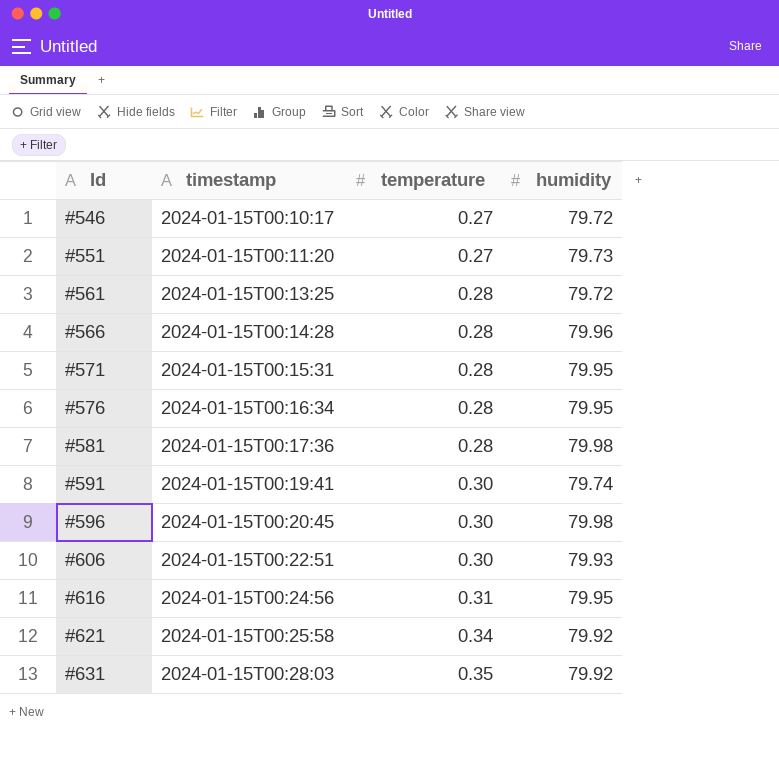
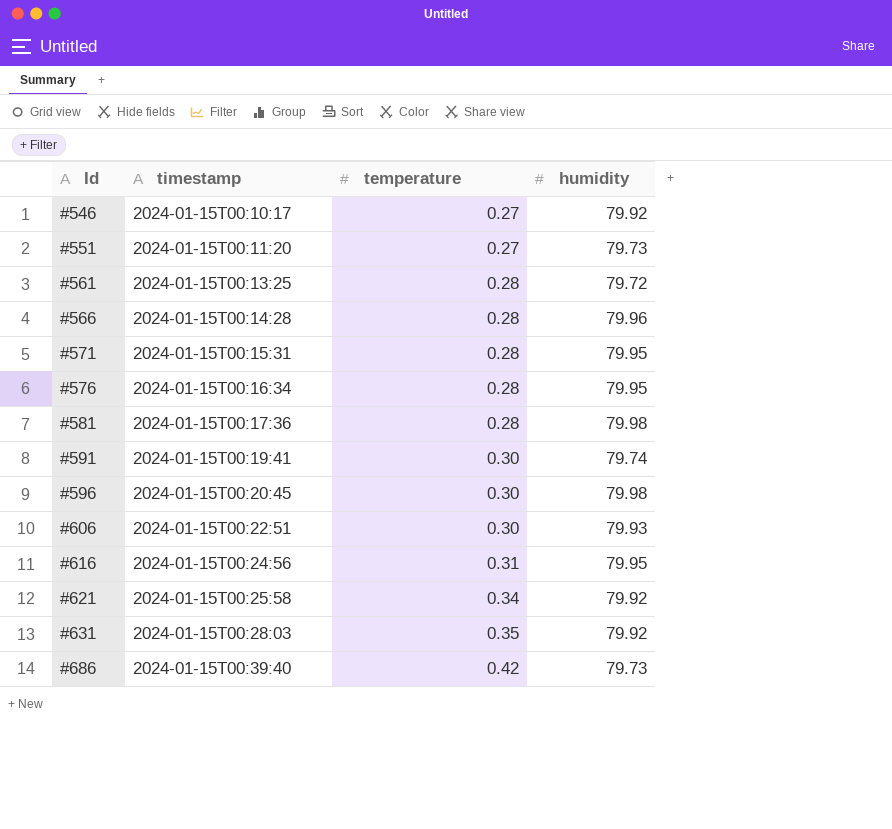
#546 | humidity: 79.72 -> 79.92
row #686: none -> 2024-01-15T00:39:40 | 0.42 | 79.73

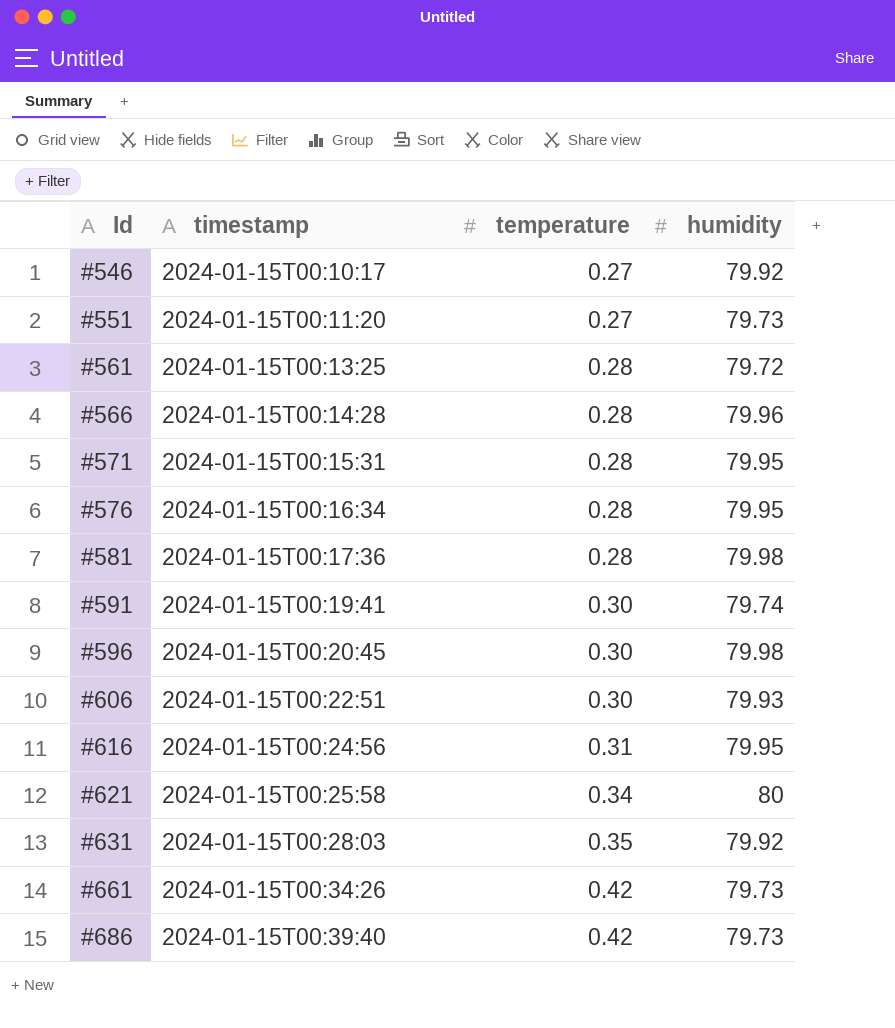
#621 | humidity: 79.92 -> 80
row #661: none -> 2024-01-15T00:34:26 | 0.42 | 79.73

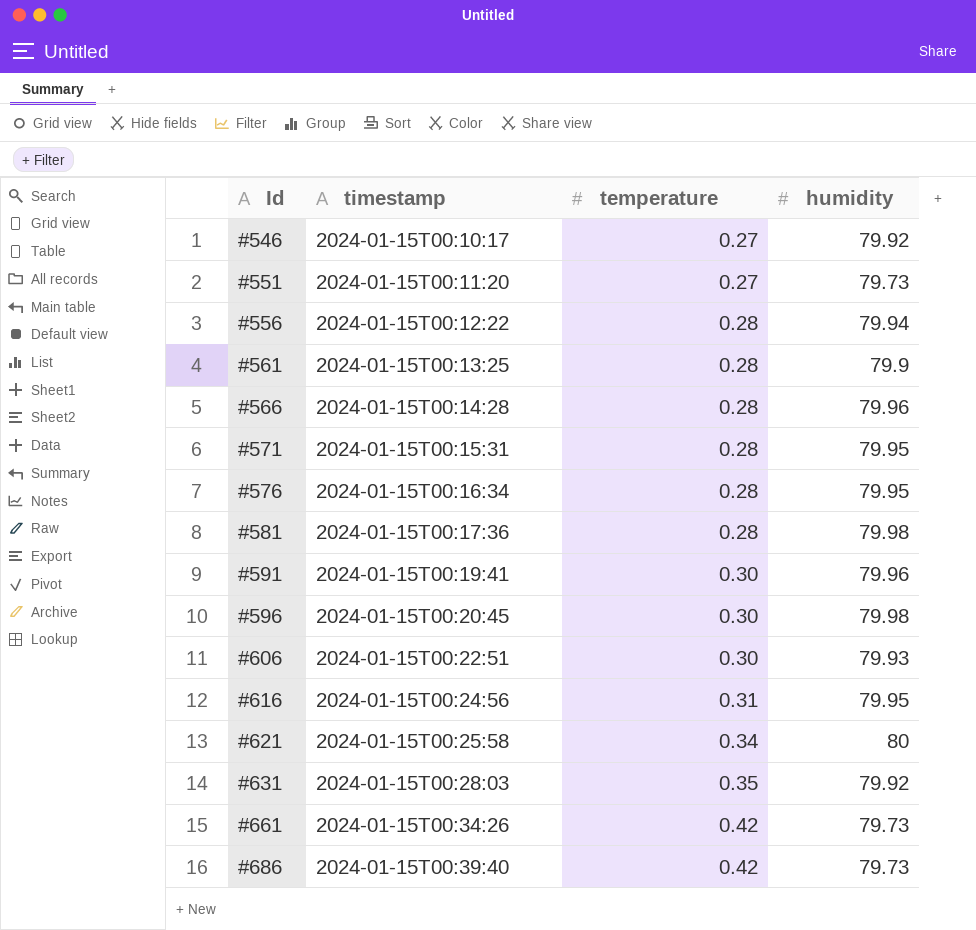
row #556: none -> 2024-01-15T00:12:22 | 0.28 | 79.94
#561 | humidity: 79.72 -> 79.9
#591 | humidity: 79.74 -> 79.96

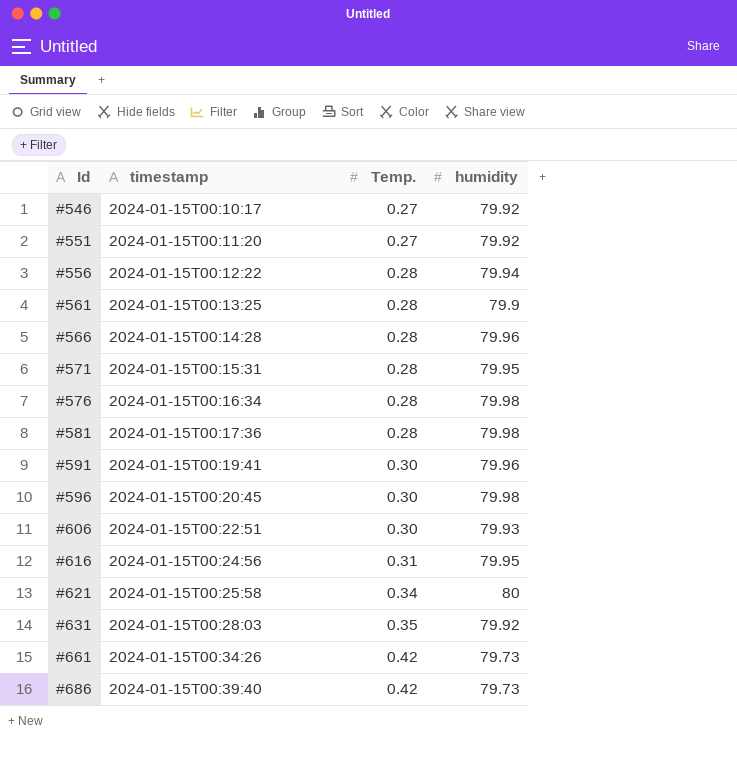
column name: temperature -> Temp.
#551 | humidity: 79.73 -> 79.92
#576 | humidity: 79.95 -> 79.98

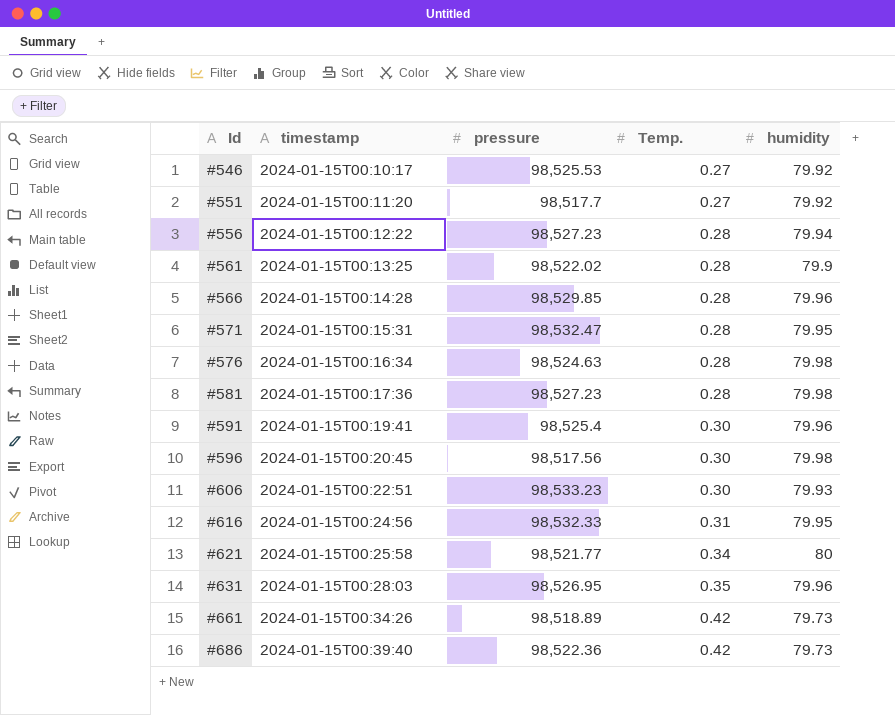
column pressure | position: none -> 3
#631 | humidity: 79.92 -> 79.96

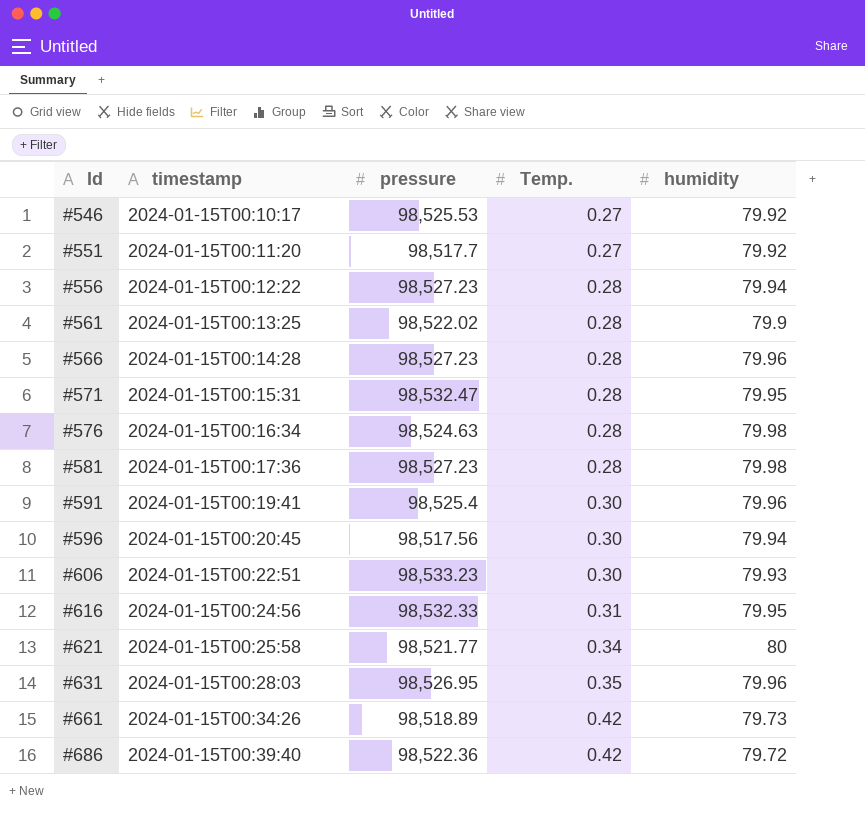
#566 | pressure: 98,529.85 -> 98,527.23
#596 | humidity: 79.98 -> 79.94
#686 | humidity: 79.73 -> 79.72

